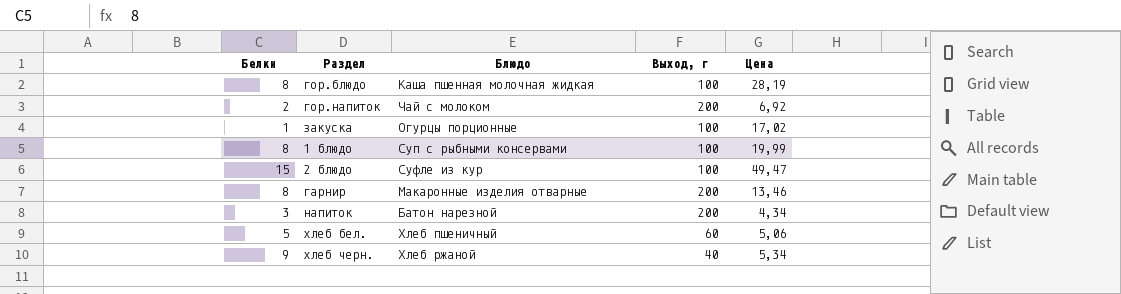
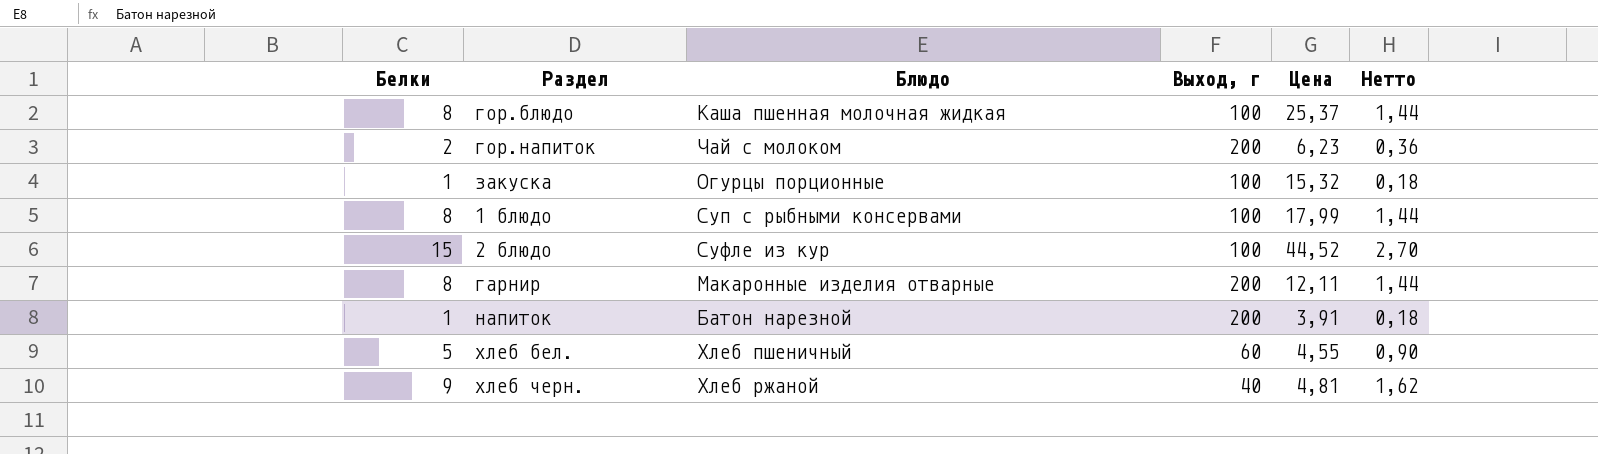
column Нетто | formula: none -> [Белки] * 0,18
гор.блюдо | Цена: 28,19 -> 25,37
гор.напиток | Цена: 6,92 -> 6,23
закуска | Цена: 17,02 -> 15,32
1 блюдо | Цена: 19,99 -> 17,99
2 блюдо | Цена: 49,47 -> 44,52
гарнир | Цена: 13,46 -> 12,11
напиток | Белки: 3 -> 1
напиток | Цена: 4,34 -> 3,91
хлеб бел. | Цена: 5,06 -> 4,55
хлеб черн. | Цена: 5,34 -> 4,81

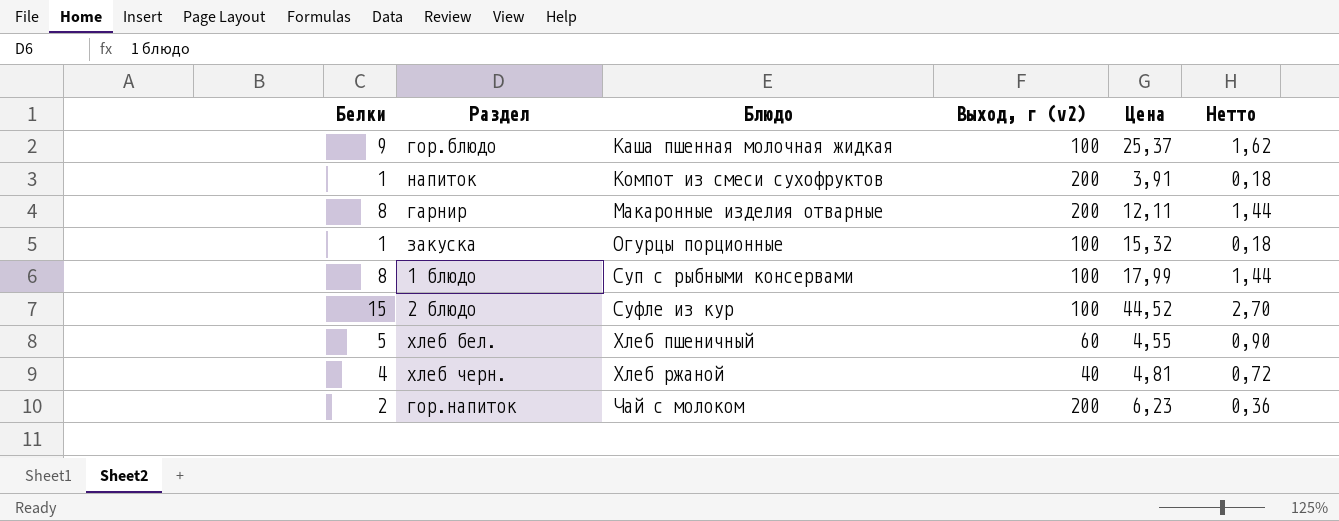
row order: none -> Блюдо ascending
column name: Выход, г -> Выход, г (v2)
гор.блюдо | Белки: 8 -> 9
гор.блюдо | Нетто: 1,44 -> 1,62
напиток | Блюдо: Батон нарезной -> Компот из смеси сухофруктов
хлеб черн. | Белки: 9 -> 4
хлеб черн. | Нетто: 1,62 -> 0,72

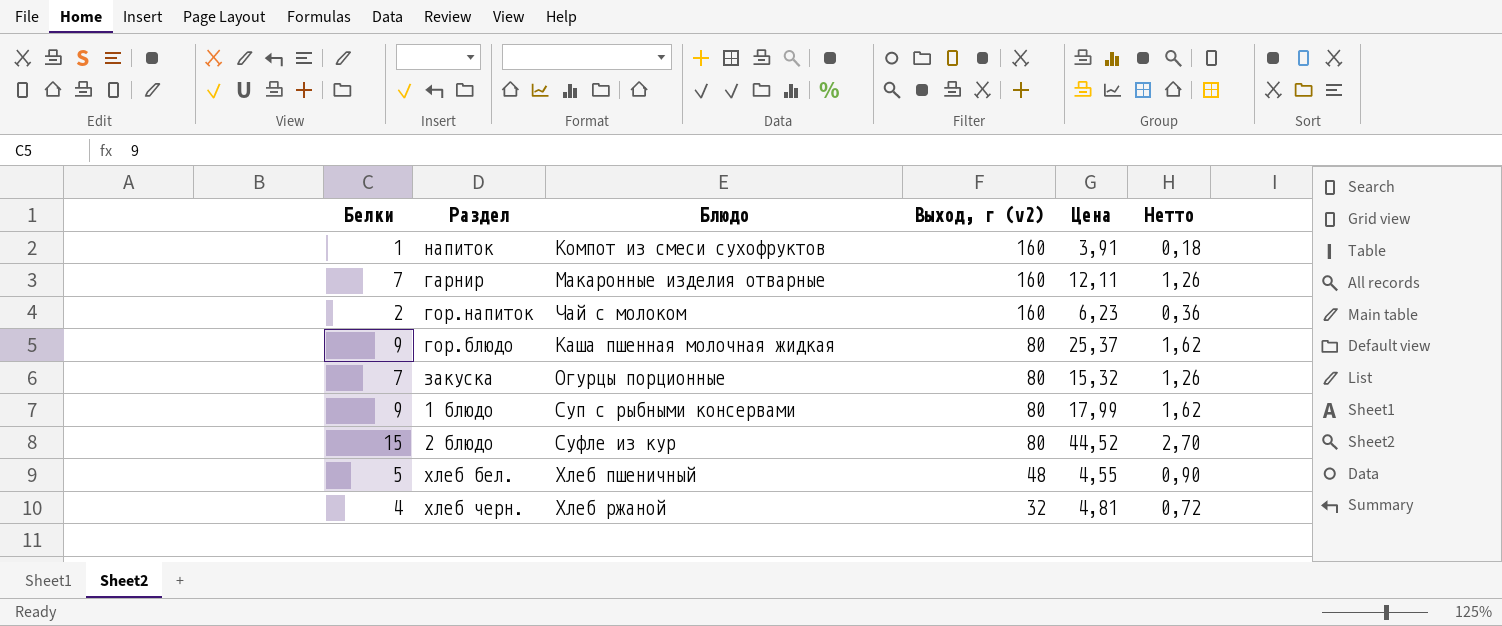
row order: Блюдо ascending -> Выход, г (v2) descending
напиток | Выход, г (v2): 200 -> 160
гарнир | Белки: 8 -> 7
гарнир | Выход, г (v2): 200 -> 160
гарнир | Нетто: 1,44 -> 1,26
гор.напиток | Выход, г (v2): 200 -> 160
гор.блюдо | Выход, г (v2): 100 -> 80
закуска | Белки: 1 -> 7
закуска | Выход, г (v2): 100 -> 80
закуска | Нетто: 0,18 -> 1,26
1 блюдо | Белки: 8 -> 9
1 блюдо | Выход, г (v2): 100 -> 80
1 блюдо | Нетто: 1,44 -> 1,62
2 блюдо | Выход, г (v2): 100 -> 80
хлеб бел. | Выход, г (v2): 60 -> 48
хлеб черн. | Выход, г (v2): 40 -> 32

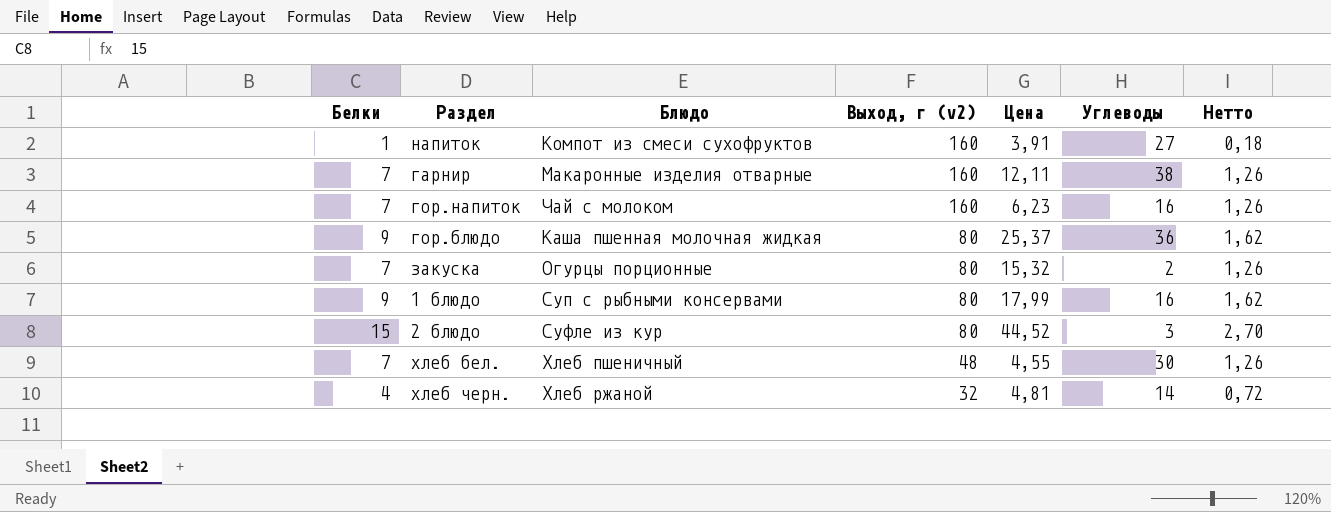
column Углеводы | position: none -> 6
гор.напиток | Белки: 2 -> 7
гор.напиток | Нетто: 0,36 -> 1,26
хлеб бел. | Белки: 5 -> 7
хлеб бел. | Нетто: 0,90 -> 1,26

